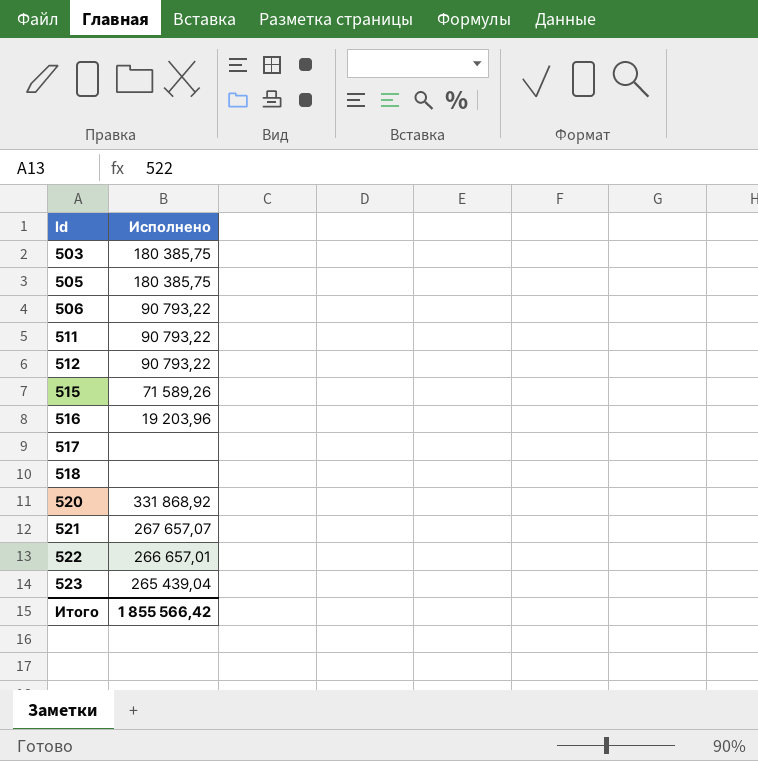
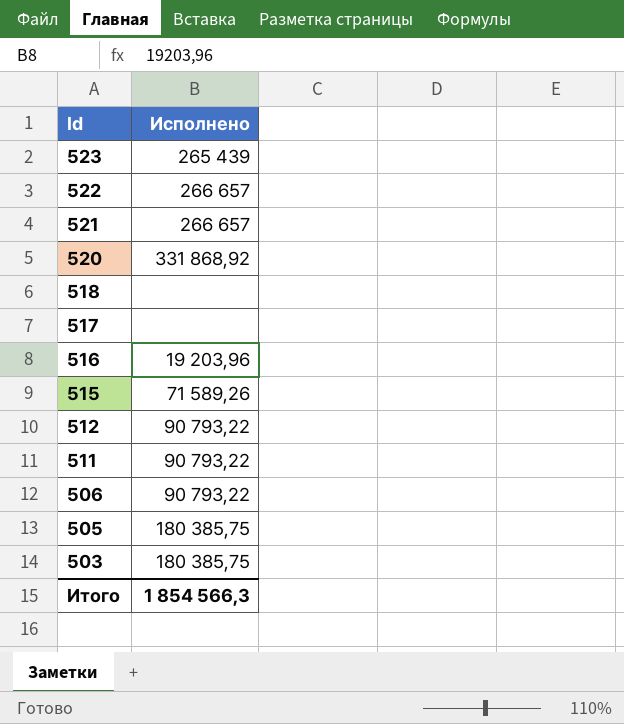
row order: Id ascending -> Id descending
523 | Исполнено: 265 439,04 -> 265 439
522 | Исполнено: 266 657,01 -> 266 657
521 | Исполнено: 267 657,07 -> 266 657
Итого | Исполнено: 1 855 566,42 -> 1 854 566,3

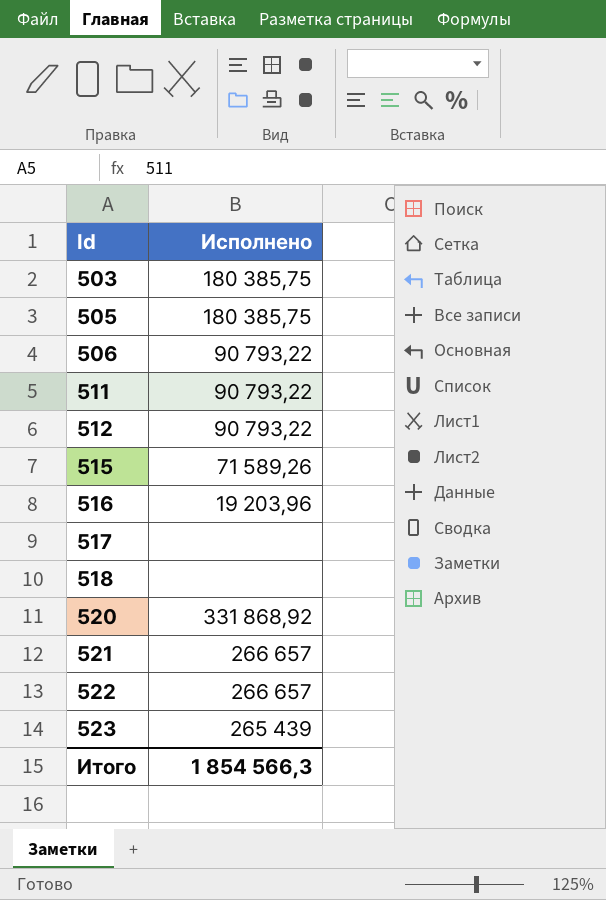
row order: Id descending -> Id ascending

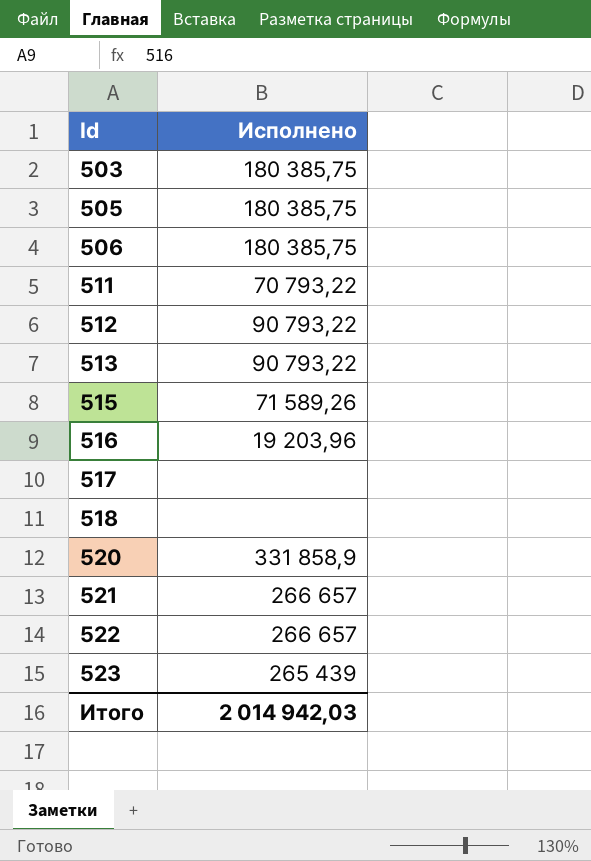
506 | Исполнено: 90 793,22 -> 180 385,75
511 | Исполнено: 90 793,22 -> 70 793,22
row 513: none -> 90 793,22
520 | Исполнено: 331 868,92 -> 331 858,9
Итого | Исполнено: 1 854 566,3 -> 2 014 942,03

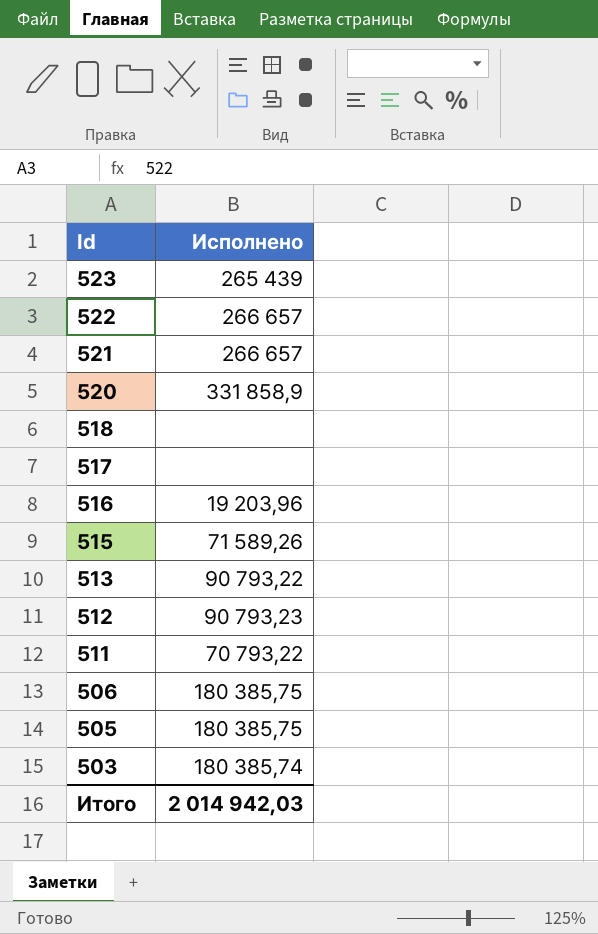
row order: Id ascending -> Id descending
512 | Исполнено: 90 793,22 -> 90 793,23
503 | Исполнено: 180 385,75 -> 180 385,74

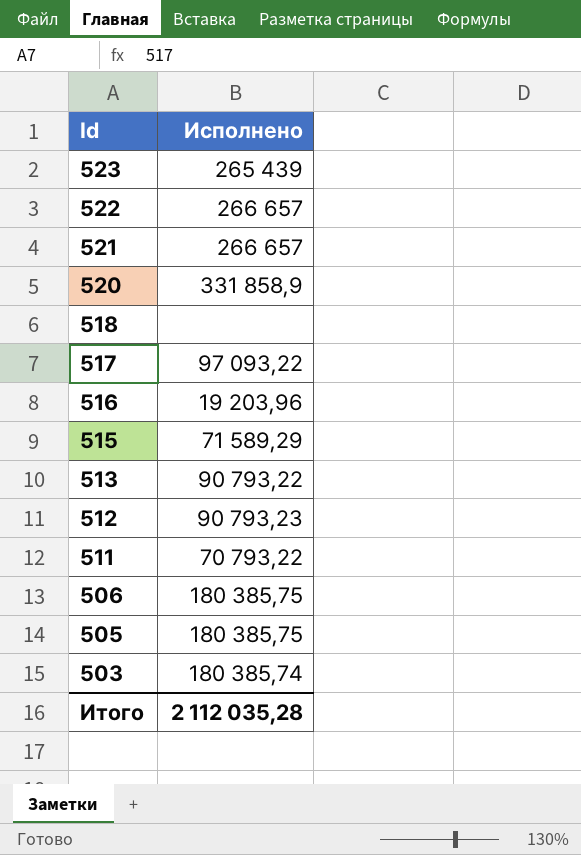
517 | Исполнено: none -> 97 093,22
515 | Исполнено: 71 589,26 -> 71 589,29
Итого | Исполнено: 2 014 942,03 -> 2 112 035,28

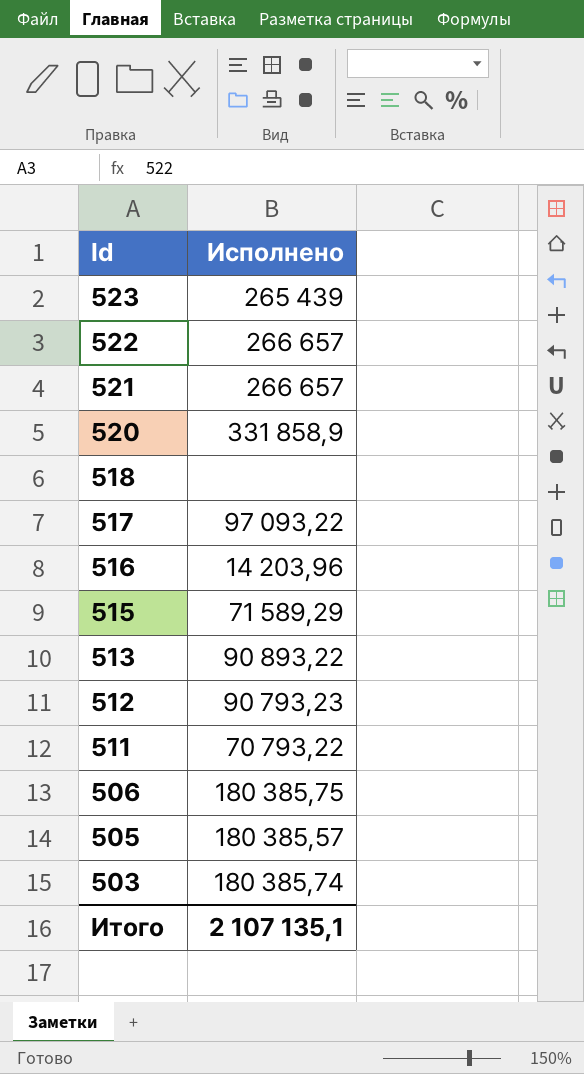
516 | Исполнено: 19 203,96 -> 14 203,96
513 | Исполнено: 90 793,22 -> 90 893,22
505 | Исполнено: 180 385,75 -> 180 385,57
Итого | Исполнено: 2 112 035,28 -> 2 107 135,1

